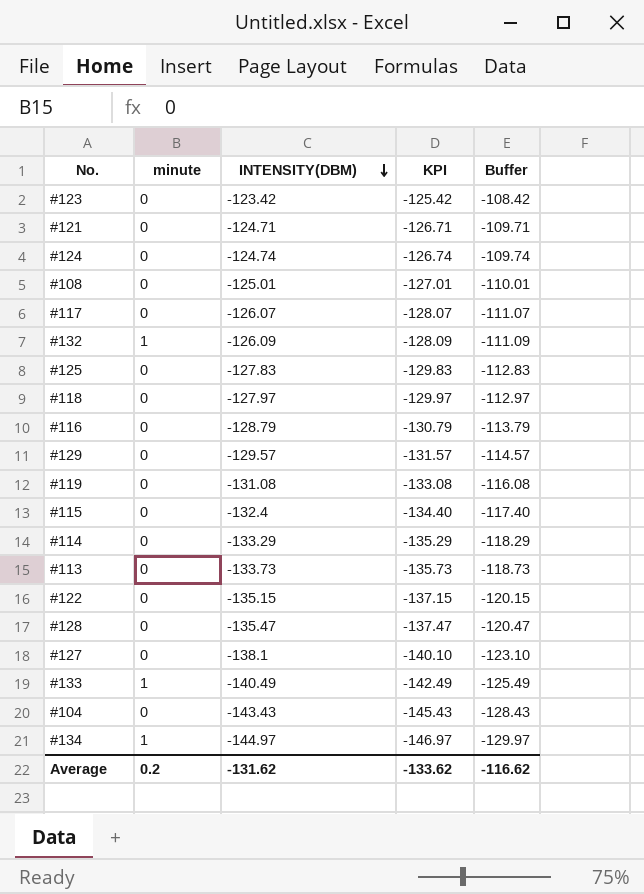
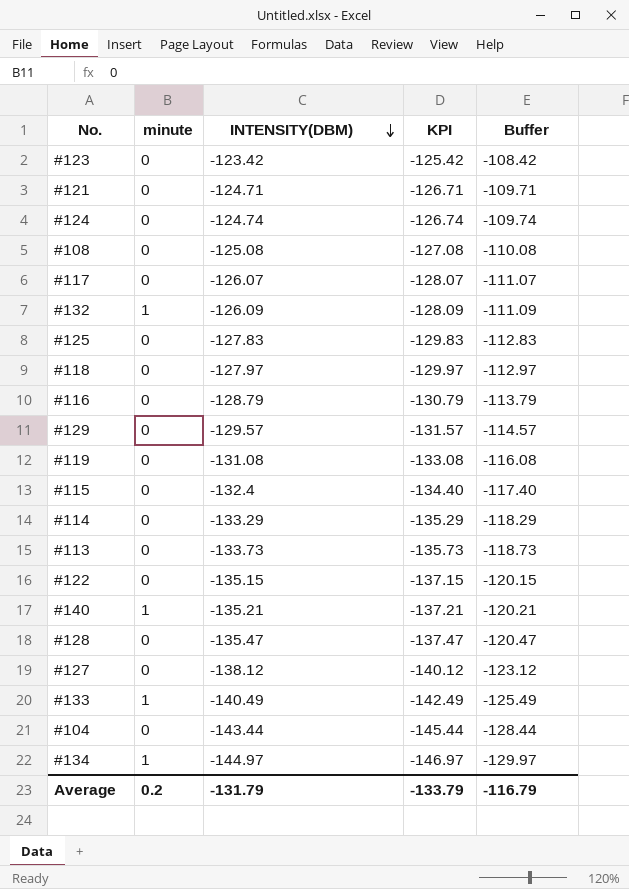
#108 | INTENSITY(DBM): -125.01 -> -125.08
#108 | KPI: -127.01 -> -127.08
#108 | Buffer: -110.01 -> -110.08
row #140: none -> 1 | -135.21 | -137.21 | -120.21
#127 | INTENSITY(DBM): -138.1 -> -138.12
#127 | KPI: -140.10 -> -140.12
#127 | Buffer: -123.10 -> -123.12
#104 | INTENSITY(DBM): -143.43 -> -143.44
#104 | KPI: -145.43 -> -145.44
#104 | Buffer: -128.43 -> -128.44
Average | INTENSITY(DBM): -131.62 -> -131.79
Average | KPI: -133.62 -> -133.79
Average | Buffer: -116.62 -> -116.79

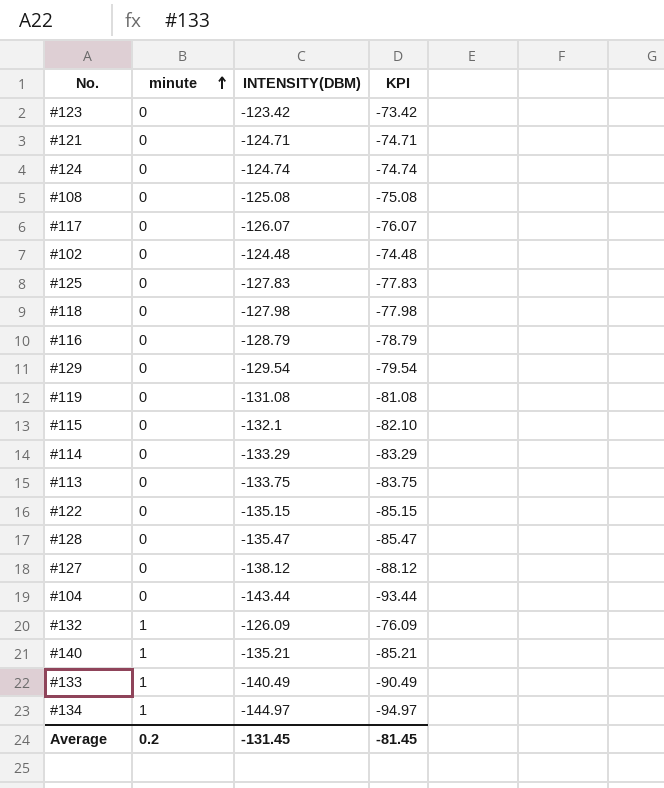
row order: INTENSITY(DBM) descending -> minute ascending
column Buffer | formula: [INTENSITY(DBM)] + 15 -> none
column KPI | formula: [INTENSITY(DBM)] - 2 -> [INTENSITY(DBM)] + 50
row #102: none -> 0 | -124.48 | -74.48
#118 | INTENSITY(DBM): -127.97 -> -127.98
#129 | INTENSITY(DBM): -129.57 -> -129.54
#115 | INTENSITY(DBM): -132.4 -> -132.1
#113 | INTENSITY(DBM): -133.73 -> -133.75
Average | INTENSITY(DBM): -131.79 -> -131.45
Average | KPI: -133.79 -> -81.45

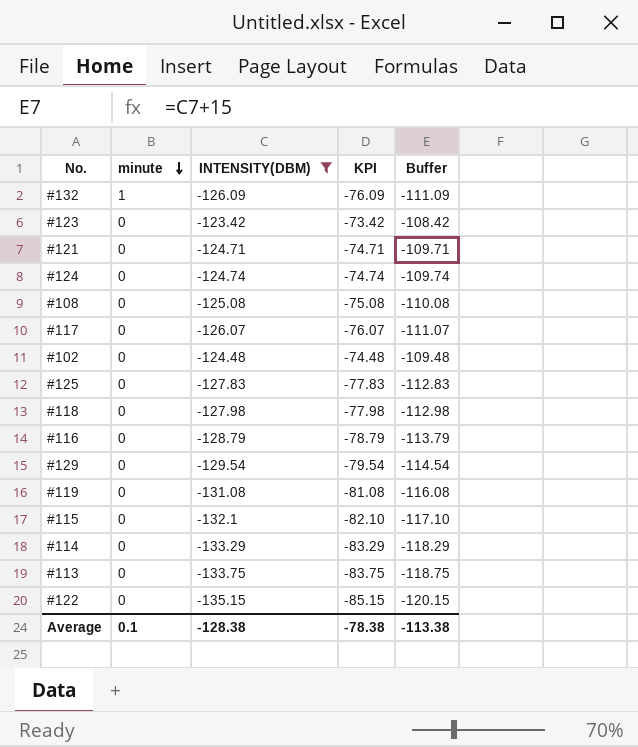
filter: none -> INTENSITY(DBM) >= -135.15
row order: minute ascending -> minute descending
column Buffer | formula: none -> [INTENSITY(DBM)] + 15
Average | minute: 0.2 -> 0.1
Average | INTENSITY(DBM): -131.45 -> -128.38
Average | KPI: -81.45 -> -78.38

